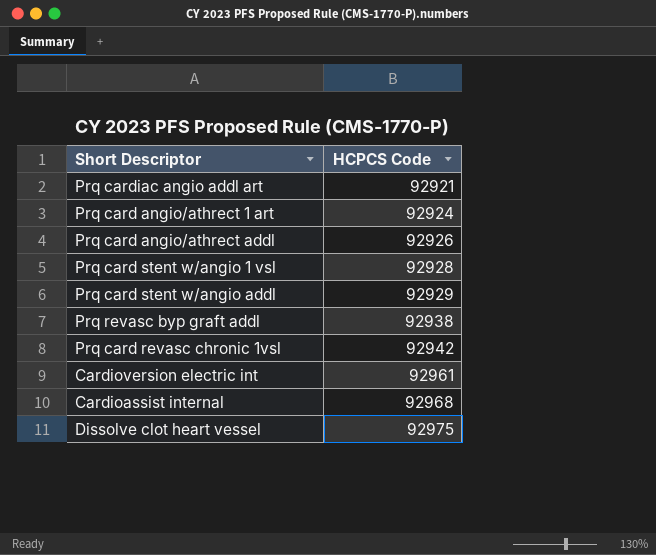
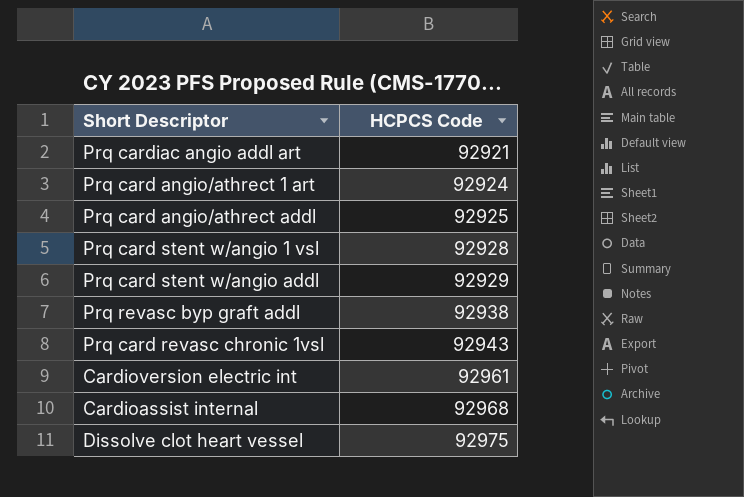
Prq card angio/athrect addl | HCPCS Code: 92926 -> 92925
Prq card revasc chronic 1vsl | HCPCS Code: 92942 -> 92943

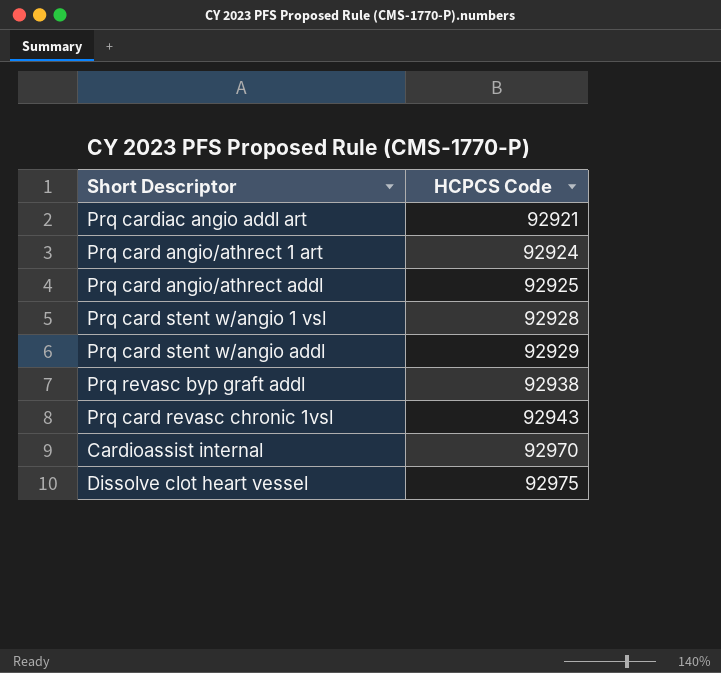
row Cardioversion electric int: 92961 -> none
Cardioassist internal | HCPCS Code: 92968 -> 92970

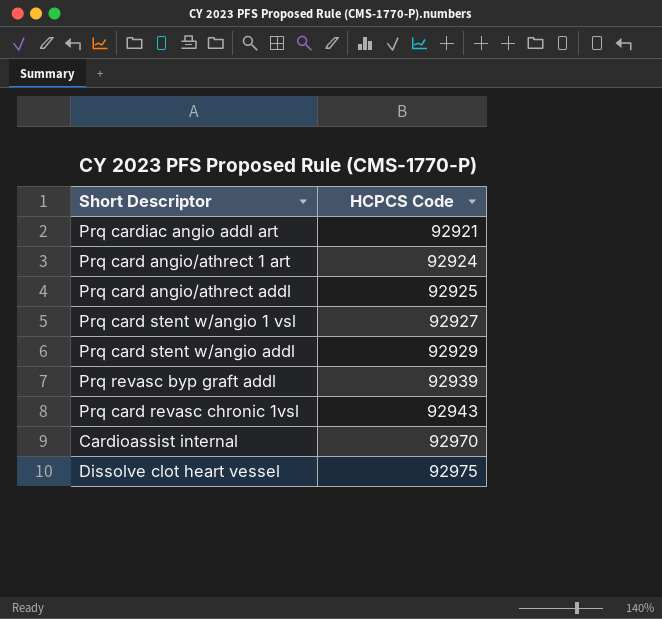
Prq card stent w/angio 1 vsl | HCPCS Code: 92928 -> 92927
Prq revasc byp graft addl | HCPCS Code: 92938 -> 92939

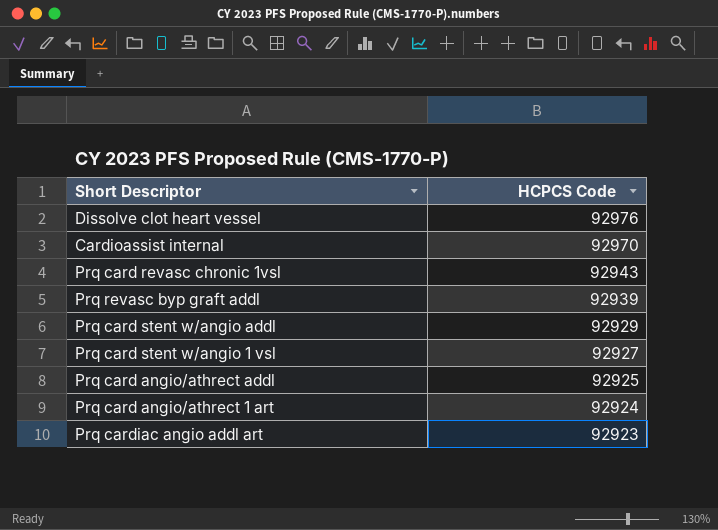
row order: HCPCS Code ascending -> HCPCS Code descending
Dissolve clot heart vessel | HCPCS Code: 92975 -> 92976
Prq cardiac angio addl art | HCPCS Code: 92921 -> 92923

